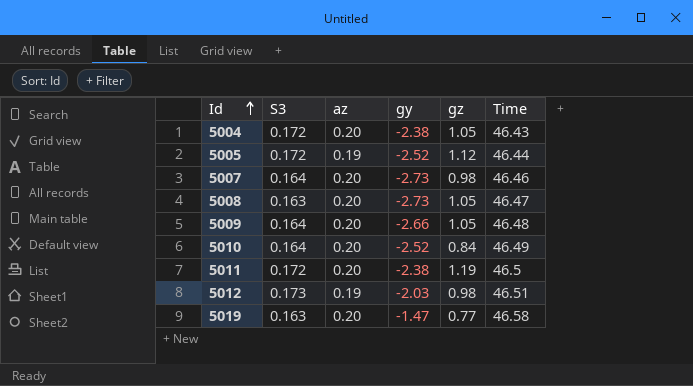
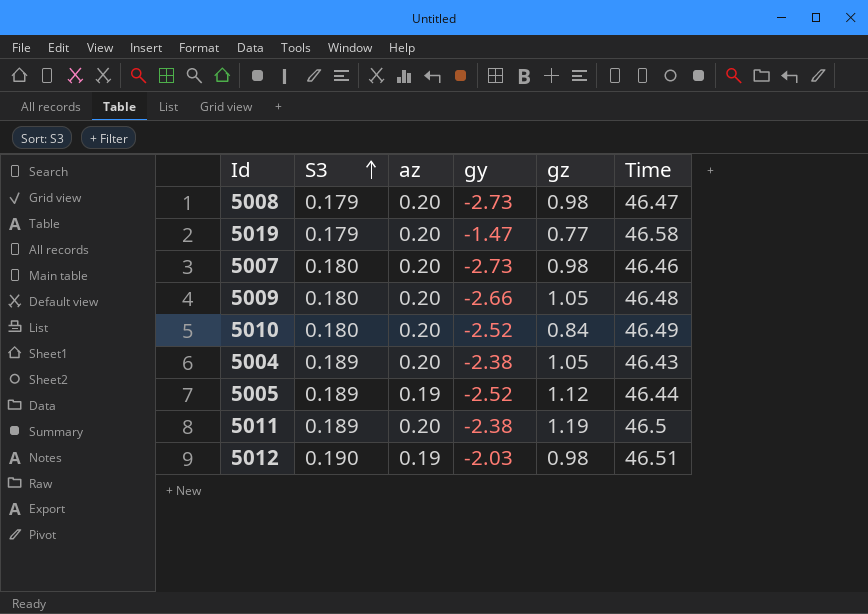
row order: Id ascending -> S3 ascending
5008 | S3: 0.163 -> 0.179
5008 | gz: 1.05 -> 0.98
5019 | S3: 0.163 -> 0.179
5007 | S3: 0.164 -> 0.180
5009 | S3: 0.164 -> 0.180
5010 | S3: 0.164 -> 0.180
5004 | S3: 0.172 -> 0.189
5005 | S3: 0.172 -> 0.189
5011 | S3: 0.172 -> 0.189
5012 | S3: 0.173 -> 0.190

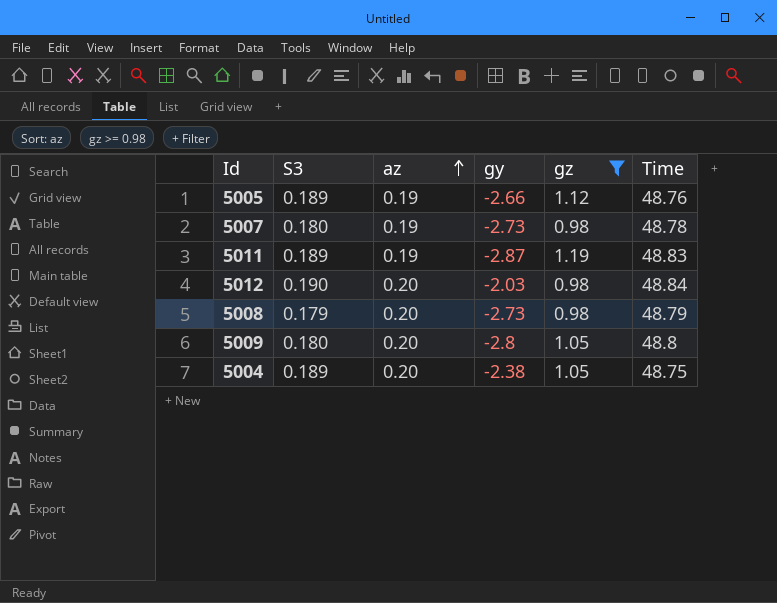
filter: none -> gz >= 0.98
row order: S3 ascending -> az ascending
5005 | gy: -2.52 -> -2.66
5005 | Time: 46.44 -> 48.76
5007 | az: 0.20 -> 0.19
5007 | Time: 46.46 -> 48.78
5011 | az: 0.20 -> 0.19
5011 | gy: -2.38 -> -2.87
5011 | Time: 46.5 -> 48.83
5012 | az: 0.19 -> 0.20
5012 | Time: 46.51 -> 48.84
5008 | Time: 46.47 -> 48.79
5009 | gy: -2.66 -> -2.8
5009 | Time: 46.48 -> 48.8
5004 | Time: 46.43 -> 48.75

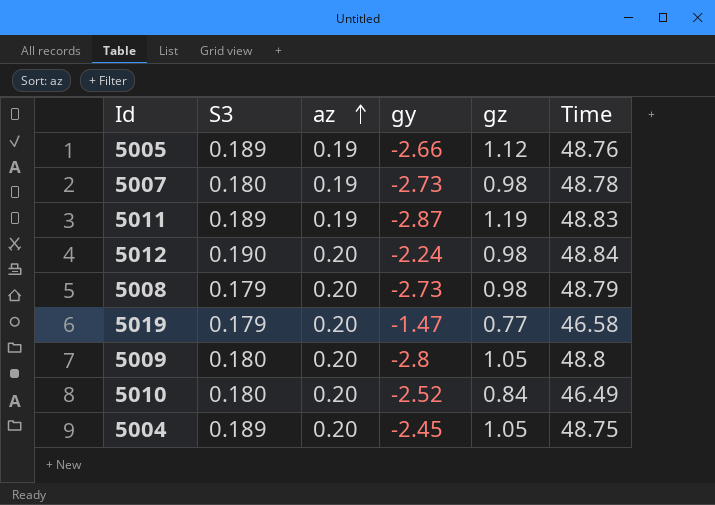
filter: gz >= 0.98 -> none
5012 | gy: -2.03 -> -2.24
5004 | gy: -2.38 -> -2.45

